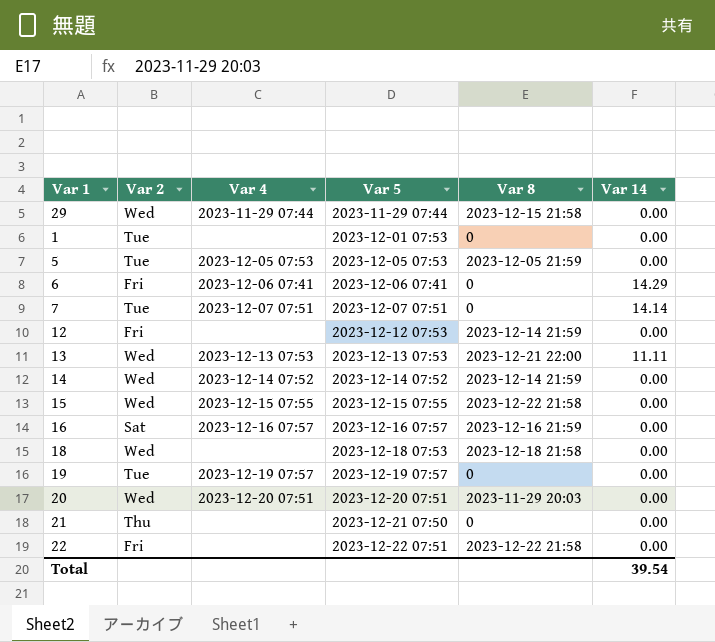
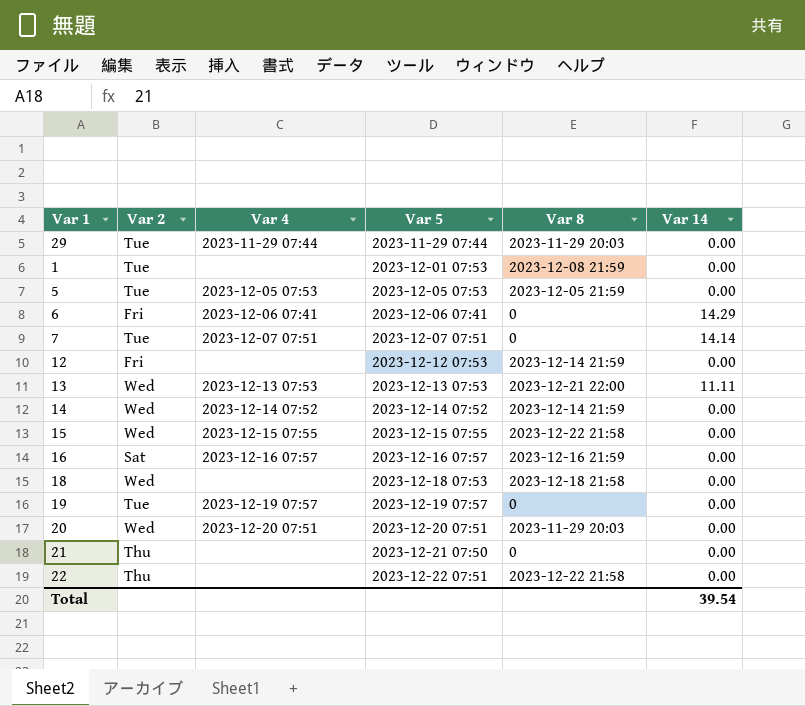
29 | Var 2: Wed -> Tue
29 | Var 8: 2023-12-15 21:58 -> 2023-11-29 20:03
1 | Var 8: 0 -> 2023-12-08 21:59
22 | Var 2: Fri -> Thu

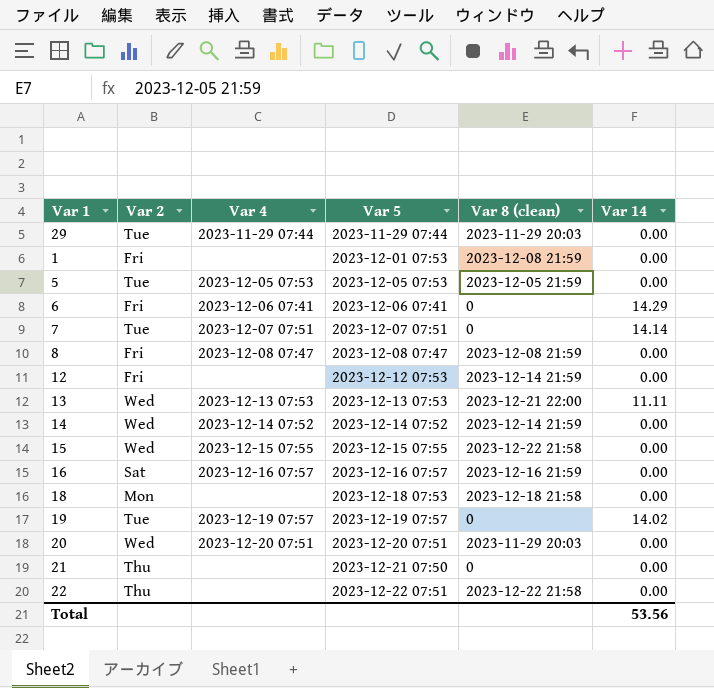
column name: Var 8 -> Var 8 (clean)
1 | Var 2: Tue -> Fri
row 8: none -> Fri | 2023-12-08 07:47 | 2023-12-08 07:47 | 2023-12-08 21:59 | 0.00
18 | Var 2: Wed -> Mon
19 | Var 14: 0.00 -> 14.02
Total | Var 14: 39.54 -> 53.56

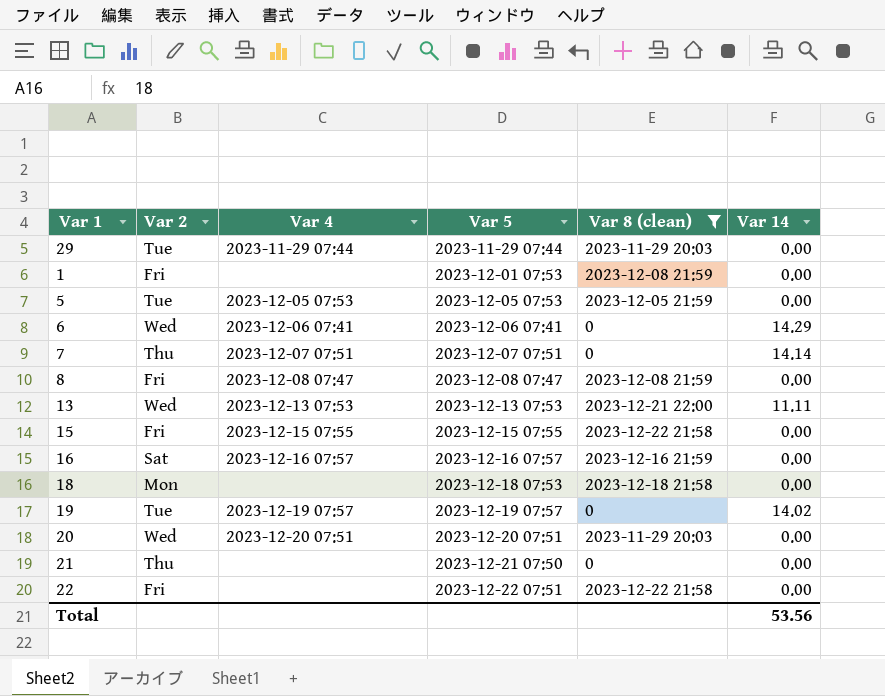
filter: none -> Var 8 (clean) != 2023-12-14 21:59
6 | Var 2: Fri -> Wed
7 | Var 2: Tue -> Thu
15 | Var 2: Wed -> Fri
22 | Var 2: Thu -> Fri

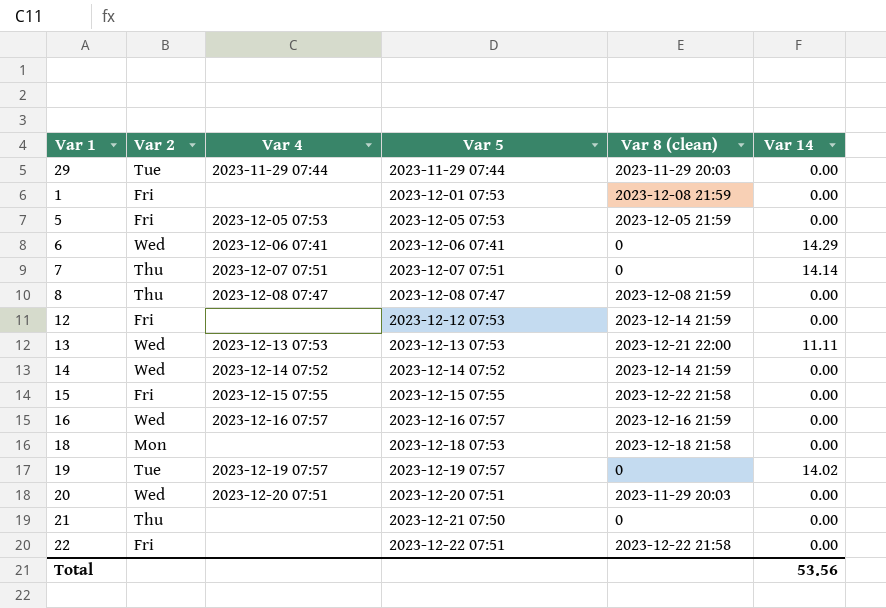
filter: Var 8 (clean) != 2023-12-14 21:59 -> none
5 | Var 2: Tue -> Fri
8 | Var 2: Fri -> Thu
16 | Var 2: Sat -> Wed

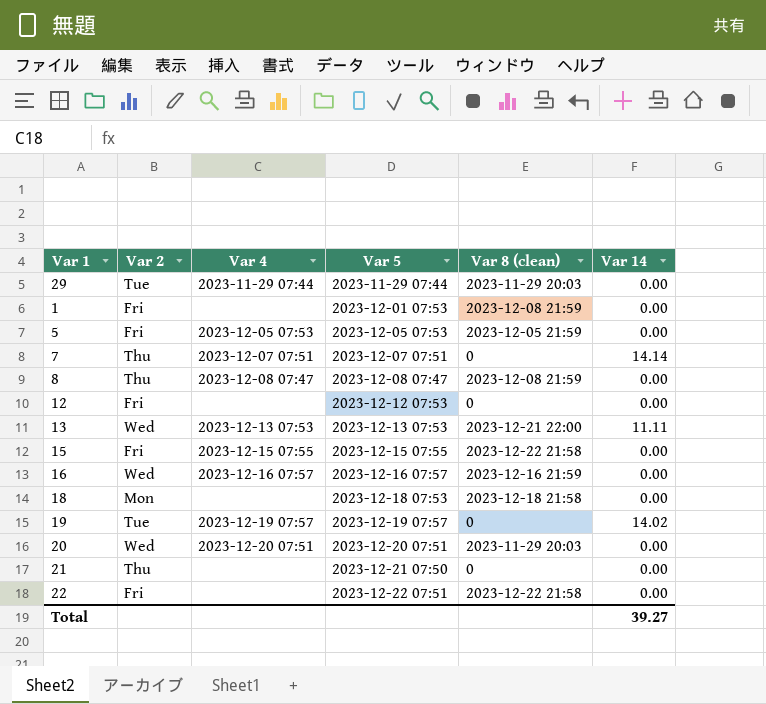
row 6: Wed | 2023-12-06 07:41 | 2023-12-06 07:41 | 0 | 14.29 -> none
row 14: Wed | 2023-12-14 07:52 | 2023-12-14 07:52 | 2023-12-14 21:59 | 0.00 -> none
12 | Var 8 (clean): 2023-12-14 21:59 -> 0
Total | Var 14: 53.56 -> 39.27

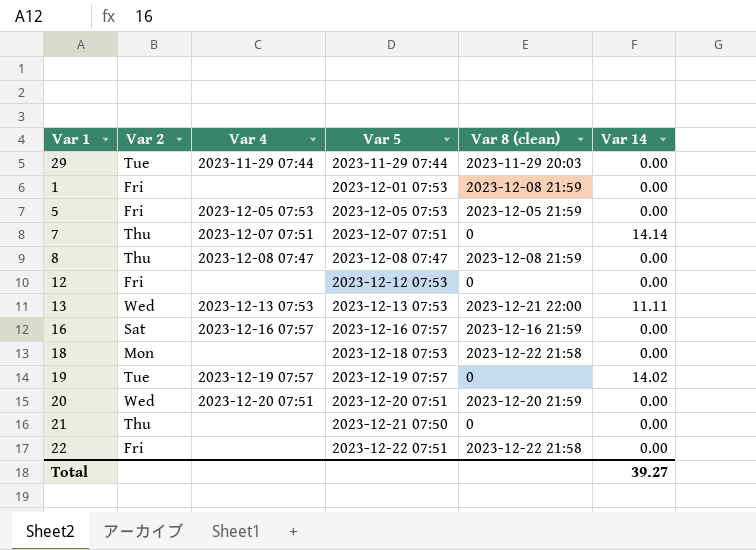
row 15: Fri | 2023-12-15 07:55 | 2023-12-15 07:55 | 2023-12-22 21:58 | 0.00 -> none
16 | Var 2: Wed -> Sat
18 | Var 8 (clean): 2023-12-18 21:58 -> 2023-12-22 21:58
20 | Var 8 (clean): 2023-11-29 20:03 -> 2023-12-20 21:59

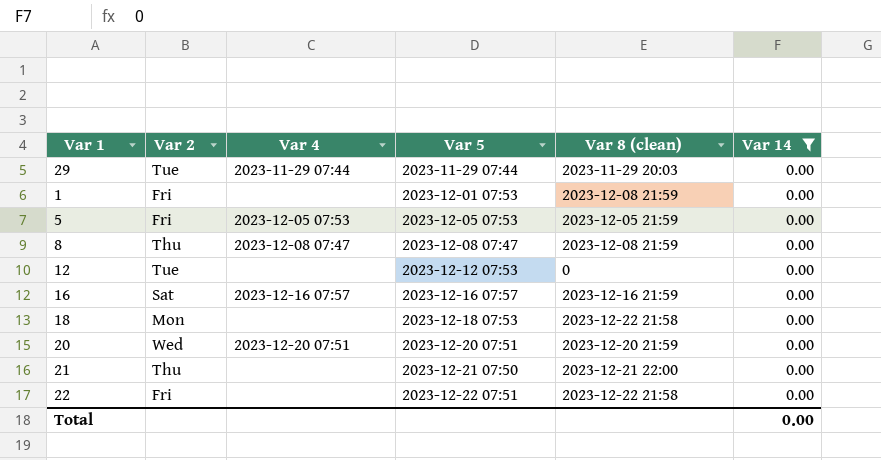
filter: none -> Var 14 = 0.00
12 | Var 2: Fri -> Tue
21 | Var 8 (clean): 0 -> 2023-12-21 22:00
Total | Var 14: 39.27 -> 0.00

